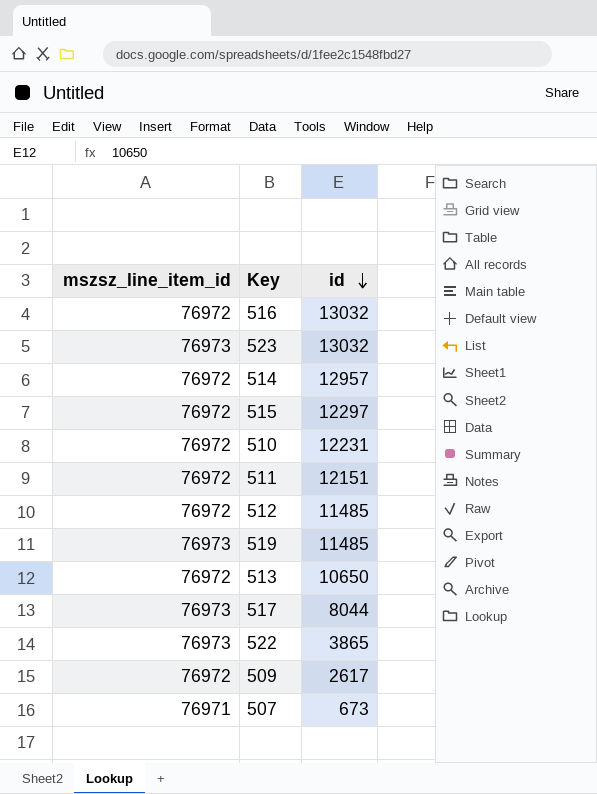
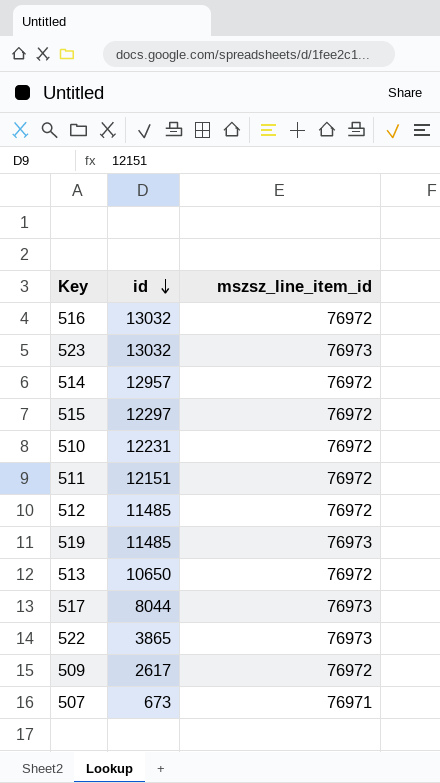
column mszsz_line_item_id | position: 1 -> 3

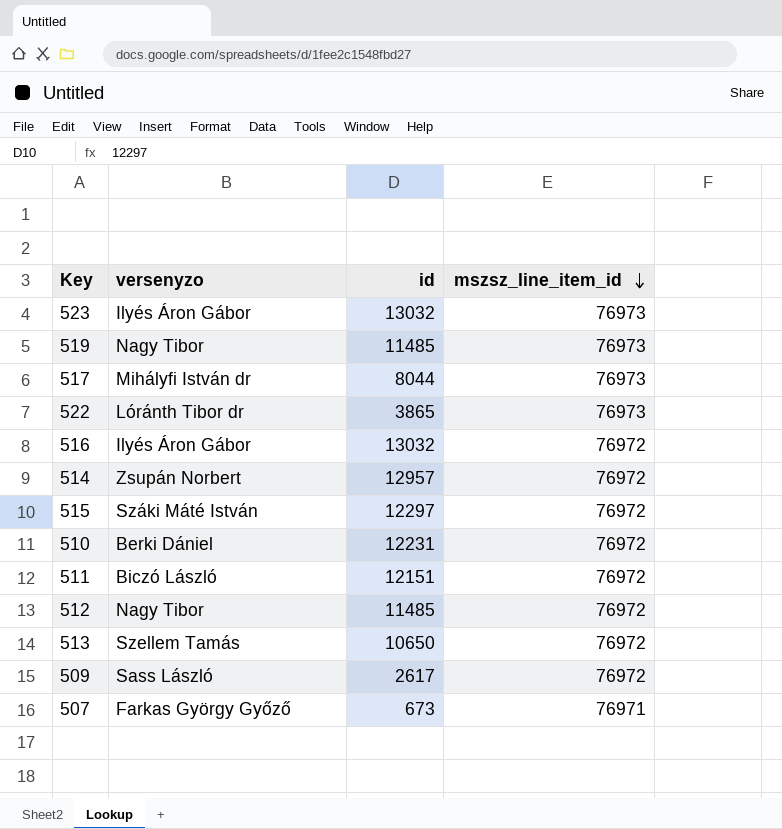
row order: id descending -> mszsz_line_item_id descending
column versenyzo | position: none -> 2

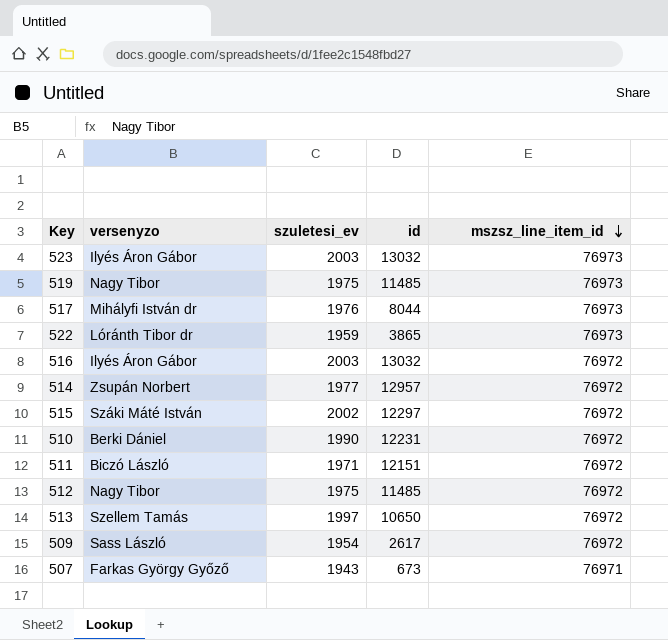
column szuletesi_ev | position: none -> 3

